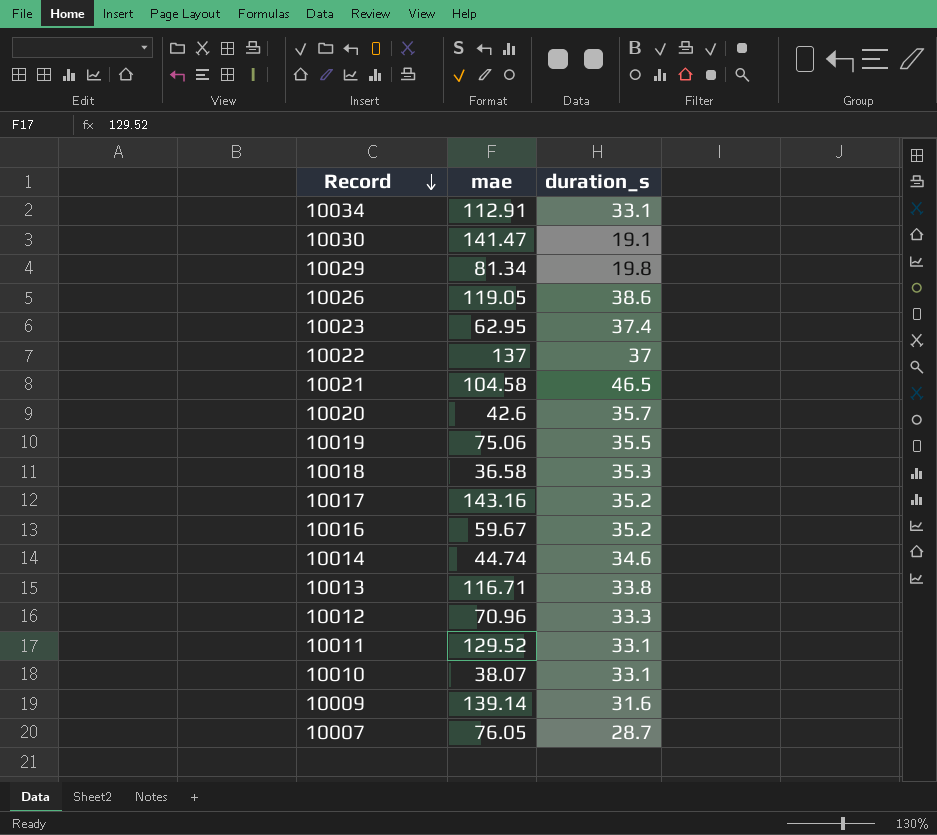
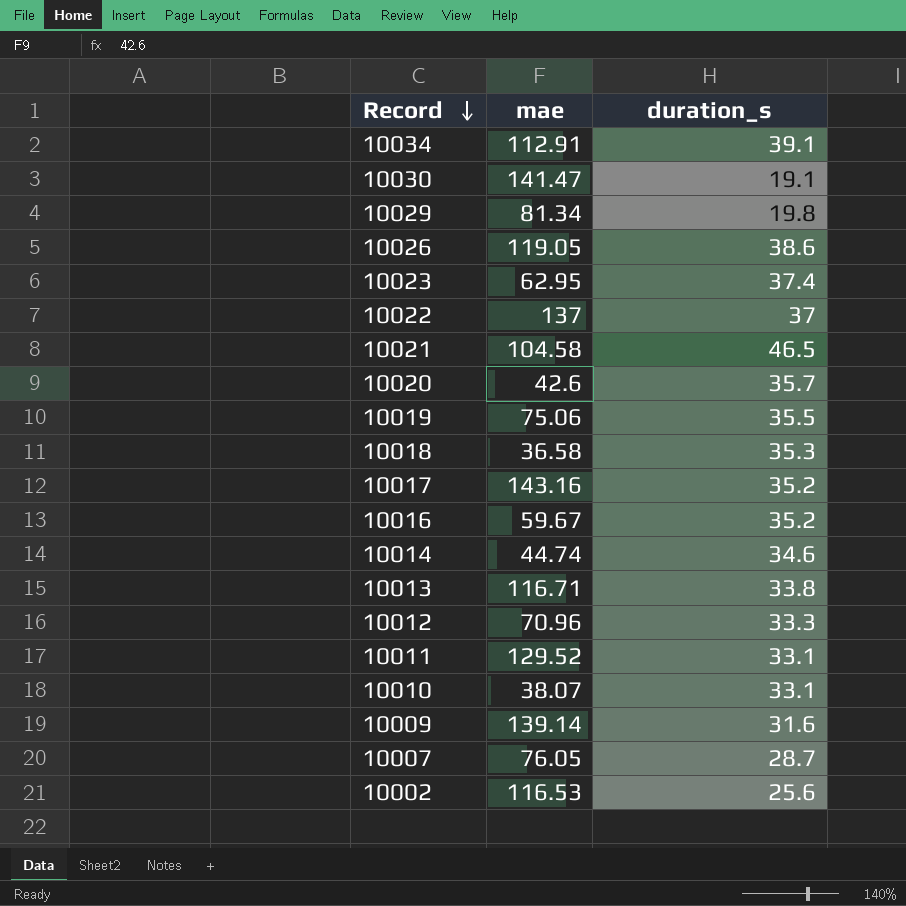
10034 | duration_s: 33.1 -> 39.1
row 10002: none -> 116.53 | 25.6

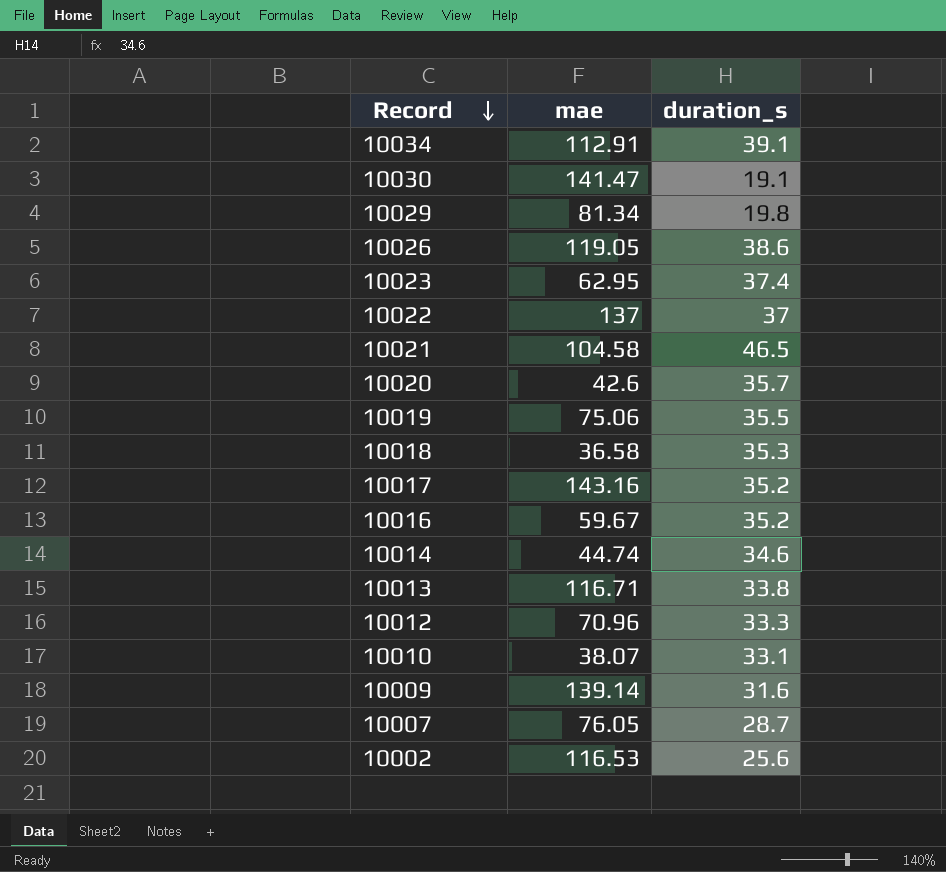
row 10011: 129.52 | 33.1 -> none

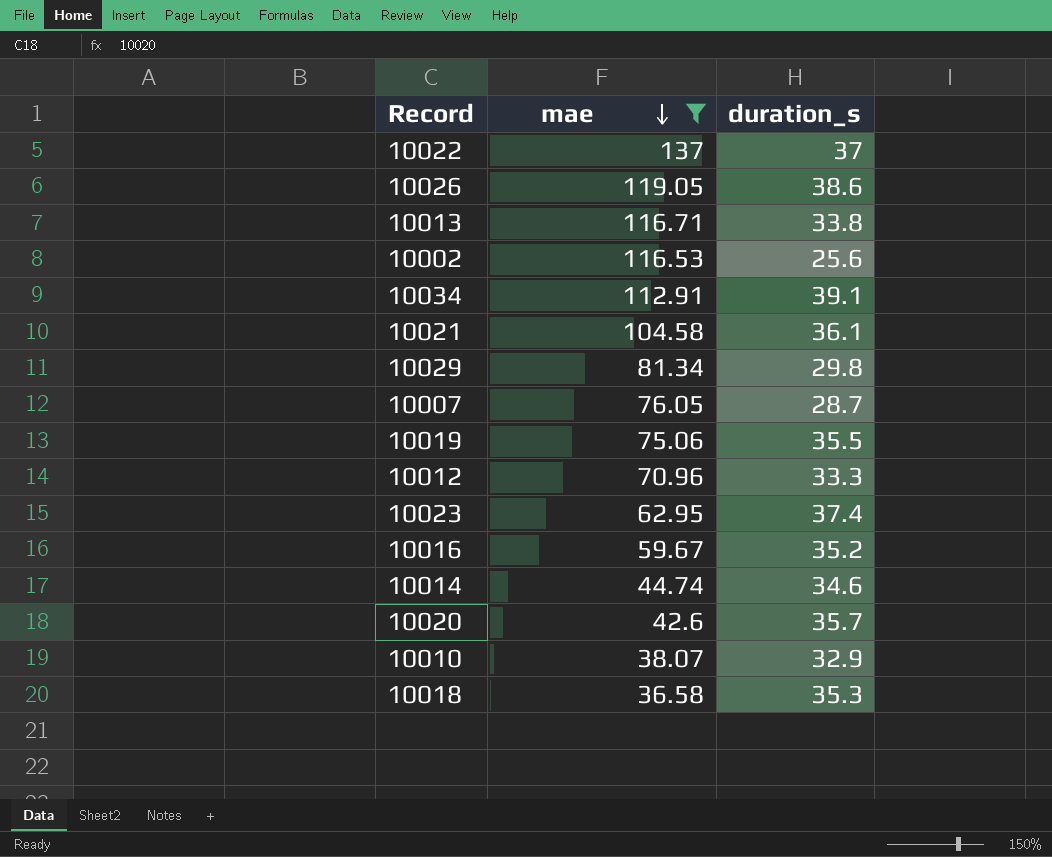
filter: none -> mae <= 137
row order: Record descending -> mae descending
10021 | duration_s: 46.5 -> 36.1
10029 | duration_s: 19.8 -> 29.8
10010 | duration_s: 33.1 -> 32.9

